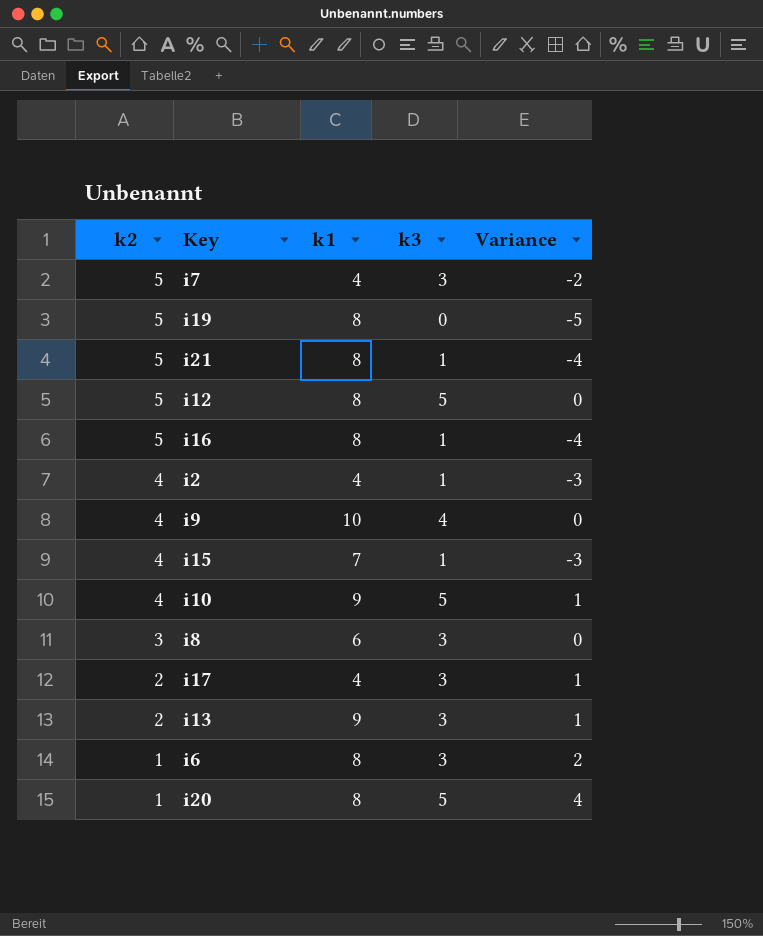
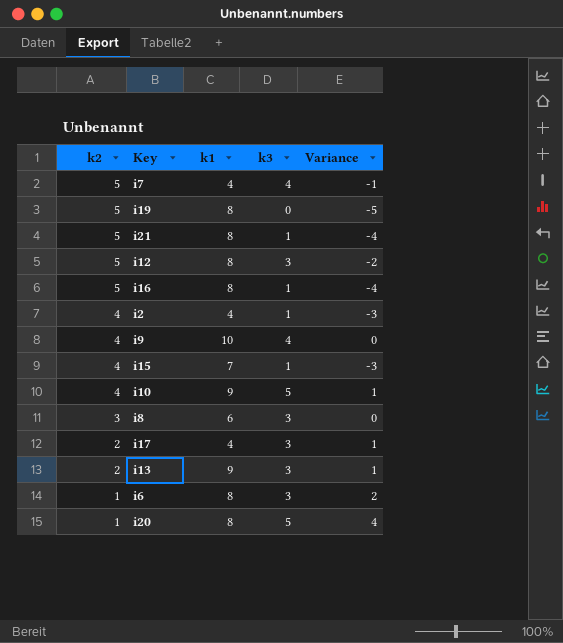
i7 | k3: 3 -> 4
i7 | Variance: -2 -> -1
i12 | k3: 5 -> 3
i12 | Variance: 0 -> -2

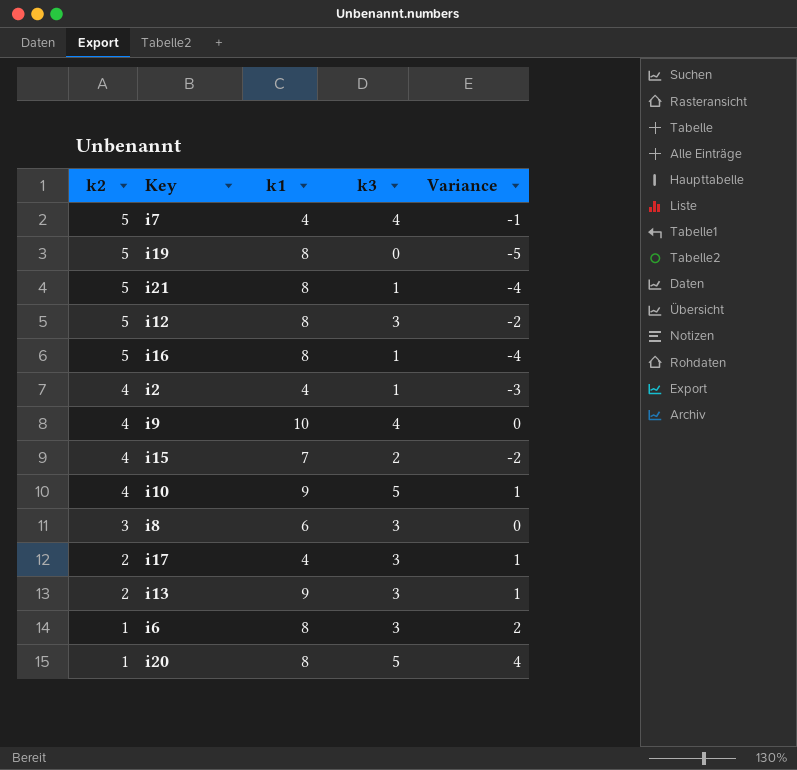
i15 | k3: 1 -> 2
i15 | Variance: -3 -> -2

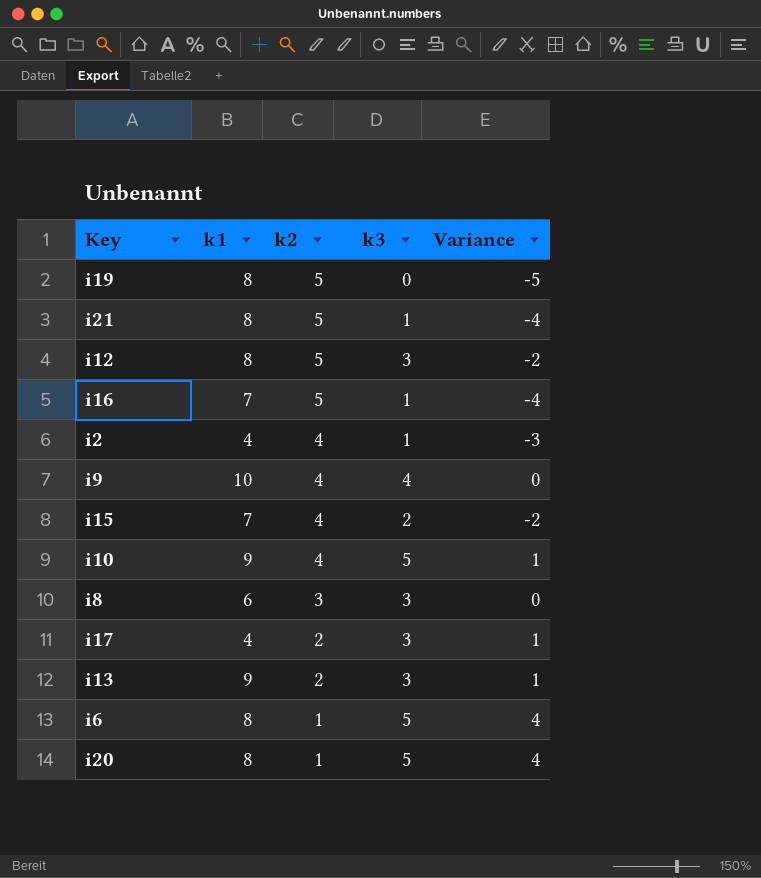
column k2 | position: 1 -> 3
row i7: 5 | 4 | 4 | -1 -> none
i16 | k1: 8 -> 7
i6 | k3: 3 -> 5
i6 | Variance: 2 -> 4

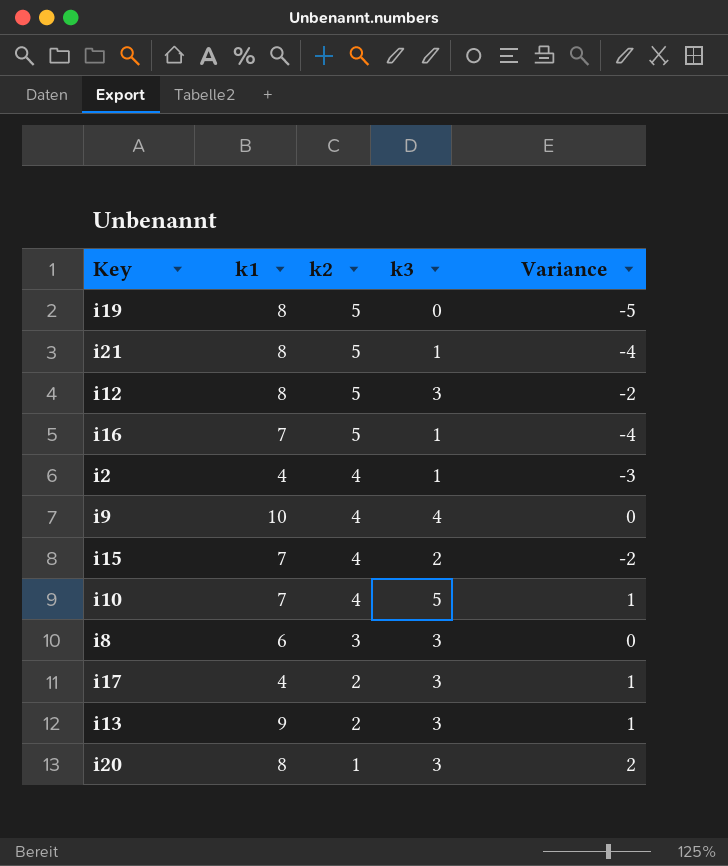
row i6: 8 | 1 | 5 | 4 -> none
i10 | k1: 9 -> 7
i20 | k3: 5 -> 3
i20 | Variance: 4 -> 2

